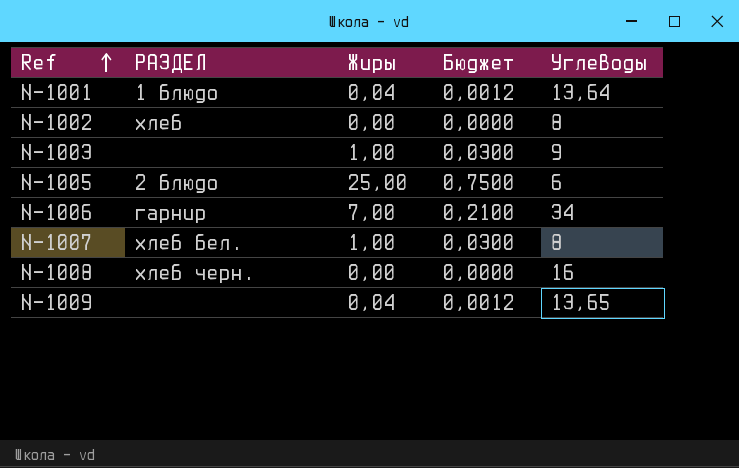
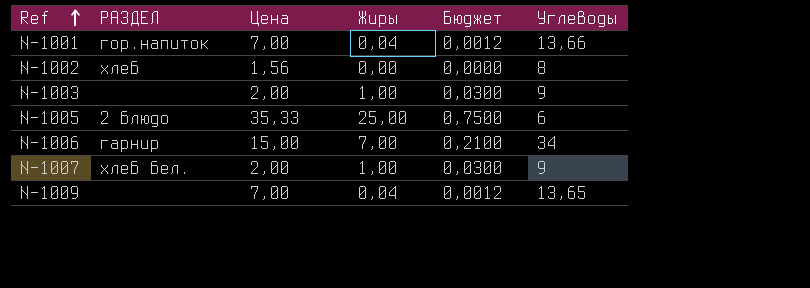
column Цена | position: none -> 3
row N-1008: хлеб черн. | 0,00 | 0,0000 | 16 -> none
N-1001 | РАЗДЕЛ: 1 блюдо -> гор.напиток
N-1001 | Углеводы: 13,64 -> 13,66
N-1007 | Углеводы: 8 -> 9

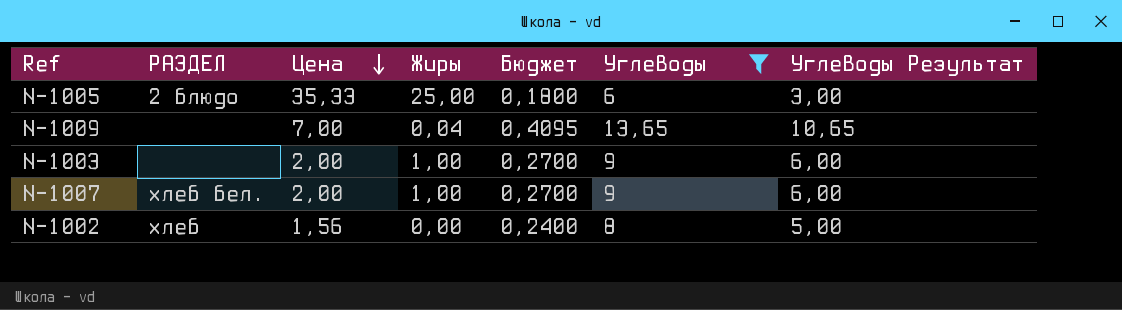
filter: none -> Углеводы <= 13,65
row order: Ref ascending -> Цена descending
column Бюджет | formula: [Жиры] * 0,03 -> [Углеводы] * 0,03
column Углеводы Результат | formula: none -> [Углеводы] - 3

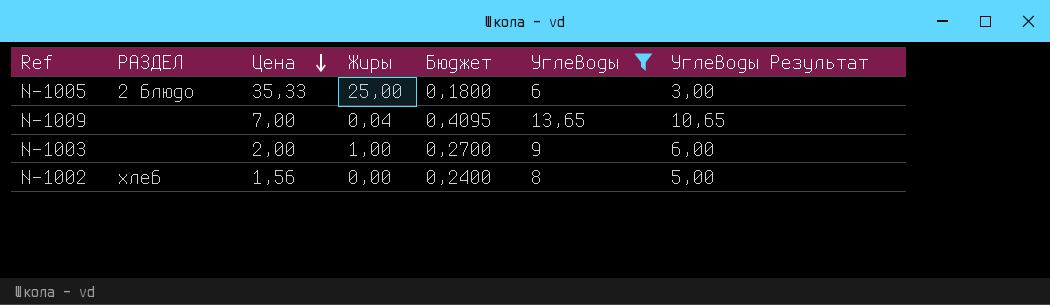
row N-1007: хлеб бел. | 2,00 | 1,00 | 0,2700 | 9 | 6,00 -> none

